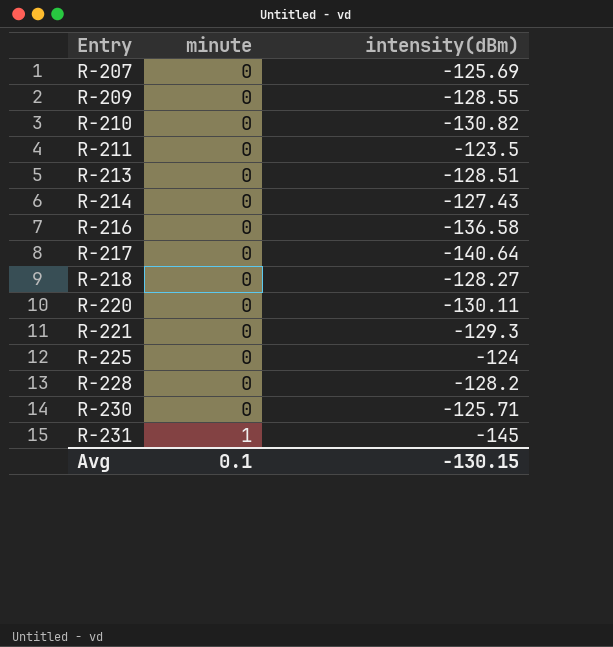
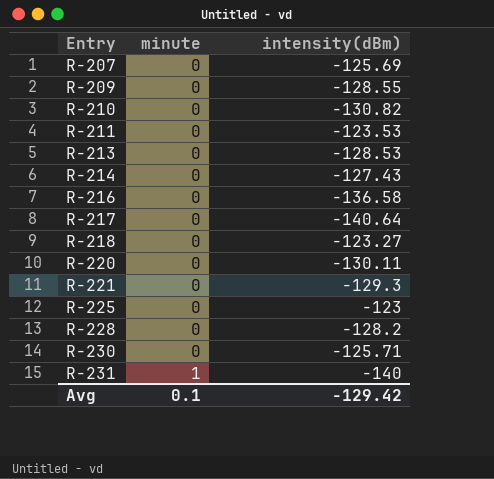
R-211 | intensity(dBm): -123.5 -> -123.53
R-213 | intensity(dBm): -128.51 -> -128.53
R-218 | intensity(dBm): -128.27 -> -123.27
R-225 | intensity(dBm): -124 -> -123
R-231 | intensity(dBm): -145 -> -140
Avg | intensity(dBm): -130.15 -> -129.42

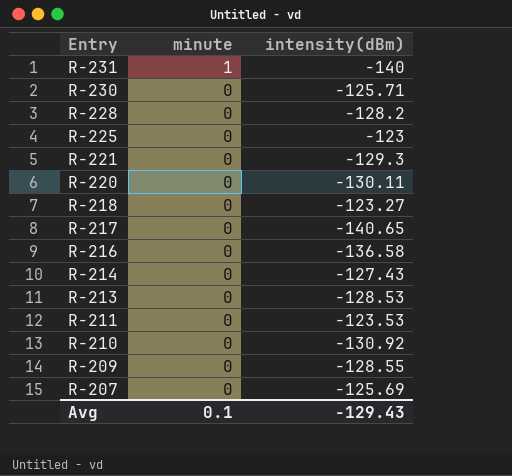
row order: Entry ascending -> Entry descending
R-217 | intensity(dBm): -140.64 -> -140.65
R-210 | intensity(dBm): -130.82 -> -130.92
Avg | intensity(dBm): -129.42 -> -129.43

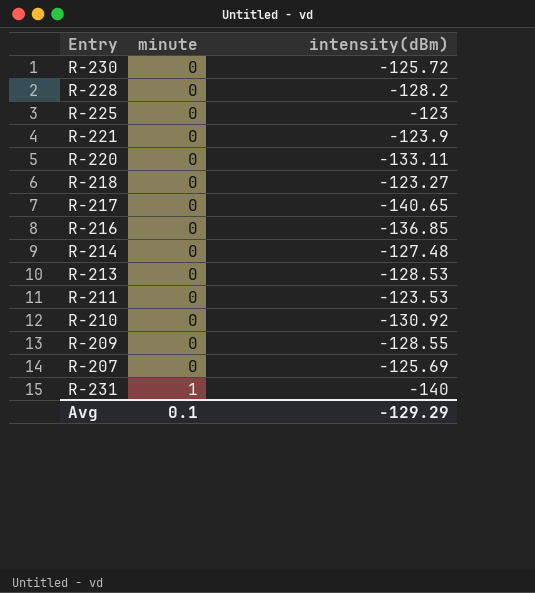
row order: Entry descending -> minute ascending
R-230 | intensity(dBm): -125.71 -> -125.72
R-221 | intensity(dBm): -129.3 -> -123.9
R-220 | intensity(dBm): -130.11 -> -133.11
R-216 | intensity(dBm): -136.58 -> -136.85
R-214 | intensity(dBm): -127.43 -> -127.48
Avg | intensity(dBm): -129.43 -> -129.29

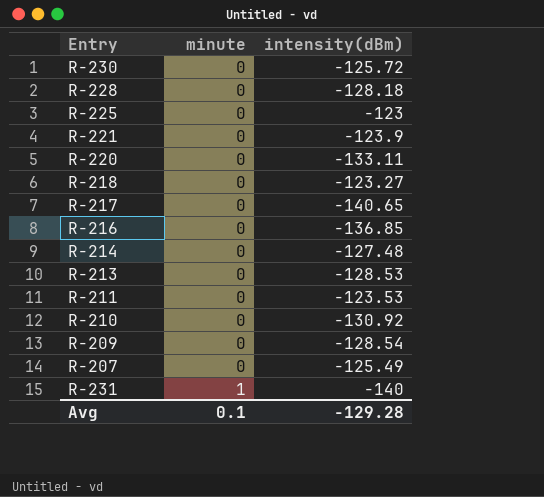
R-228 | intensity(dBm): -128.2 -> -128.18
R-209 | intensity(dBm): -128.55 -> -128.54
R-207 | intensity(dBm): -125.69 -> -125.49
Avg | intensity(dBm): -129.29 -> -129.28

